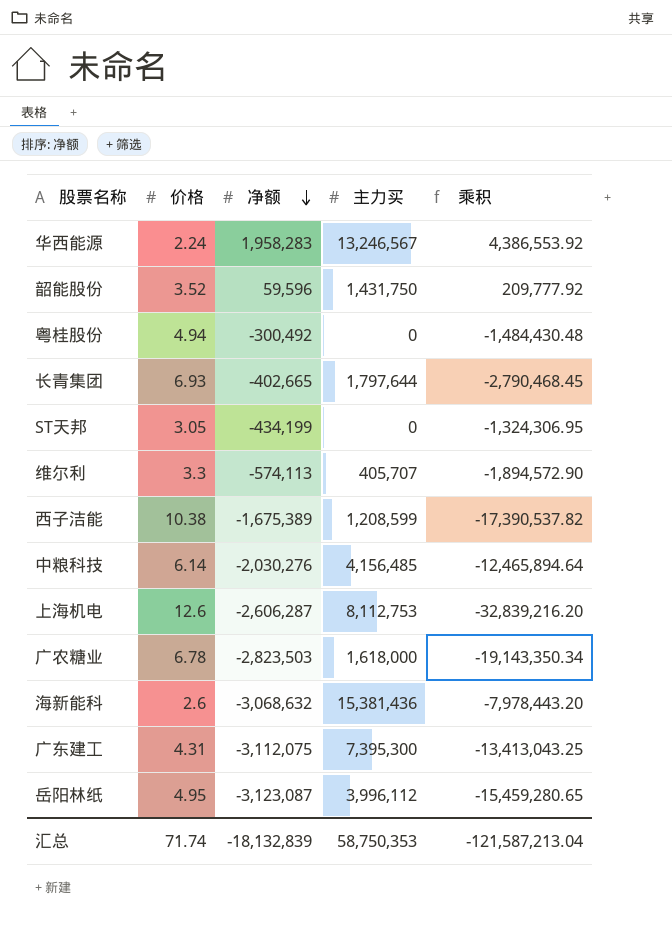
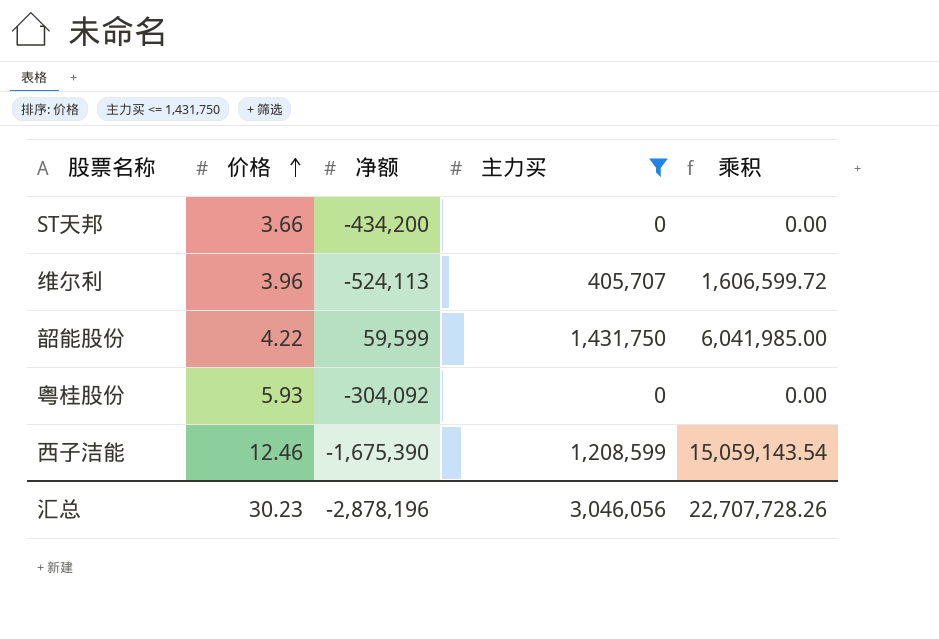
filter: none -> 主力买 <= 1,431,750
row order: 净额 descending -> 价格 ascending
column 乘积 | formula: [价格] * [净额] -> [价格] * [主力买]
ST天邦 | 价格: 3.05 -> 3.66
ST天邦 | 净额: -434,199 -> -434,200
维尔利 | 价格: 3.3 -> 3.96
维尔利 | 净额: -574,113 -> -524,113
韶能股份 | 价格: 3.52 -> 4.22
韶能股份 | 净额: 59,596 -> 59,599
粤桂股份 | 价格: 4.94 -> 5.93
粤桂股份 | 净额: -300,492 -> -304,092
西子洁能 | 价格: 10.38 -> 12.46
西子洁能 | 净额: -1,675,389 -> -1,675,390
汇总 | 价格: 71.74 -> 30.23
汇总 | 净额: -18,132,839 -> -2,878,196
汇总 | 主力买: 58,750,353 -> 3,046,056
汇总 | 乘积: -121,587,213.04 -> 22,707,728.26

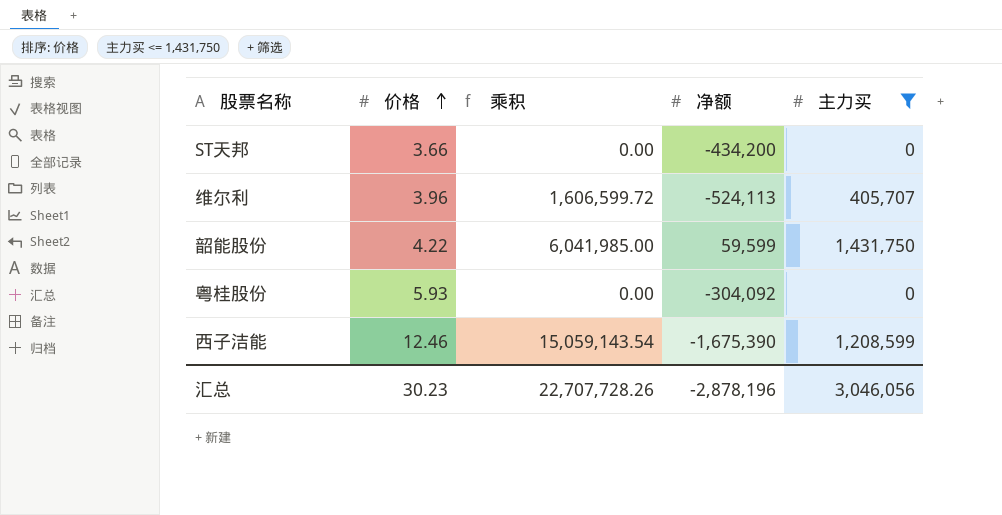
column 乘积 | position: 5 -> 3

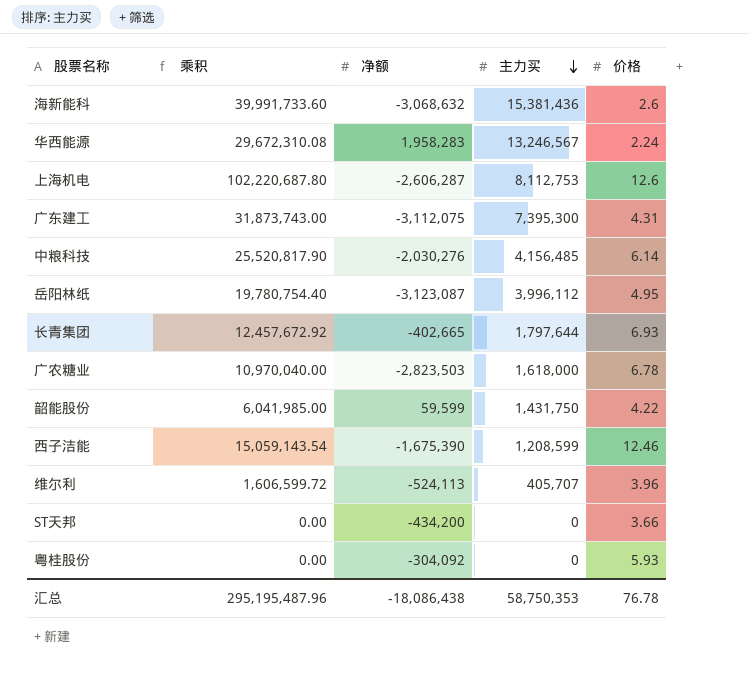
filter: 主力买 <= 1,431,750 -> none
row order: 价格 ascending -> 主力买 descending
column 价格 | position: 2 -> 5
汇总 | 乘积: 22,707,728.26 -> 295,195,487.96
汇总 | 净额: -2,878,196 -> -18,086,438
汇总 | 主力买: 3,046,056 -> 58,750,353
汇总 | 价格: 30.23 -> 76.78

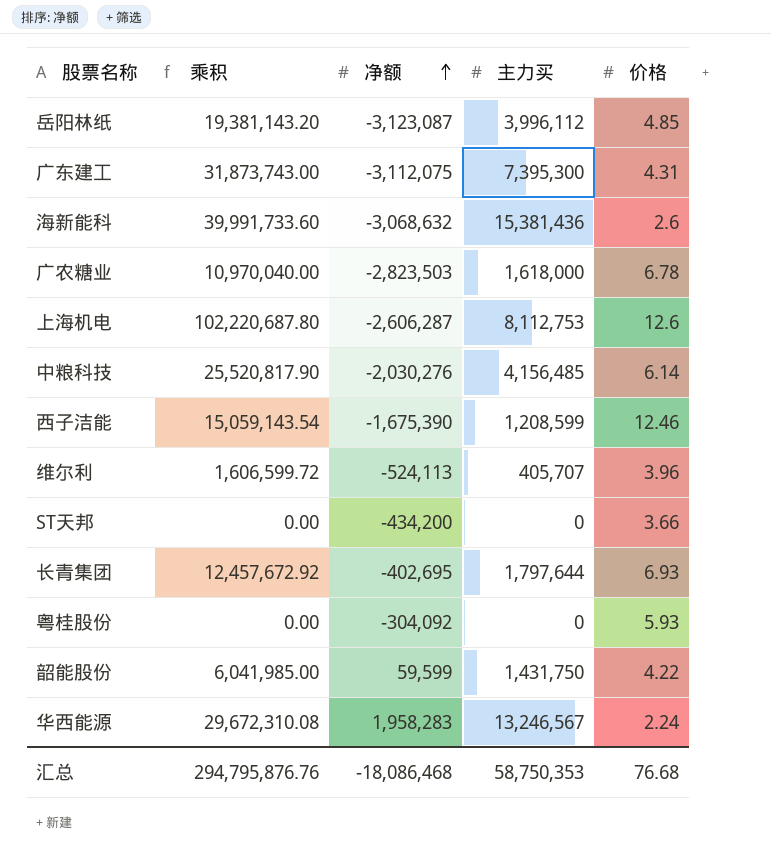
row order: 主力买 descending -> 净额 ascending
岳阳林纸 | 乘积: 19,780,754.40 -> 19,381,143.20
岳阳林纸 | 价格: 4.95 -> 4.85
长青集团 | 净额: -402,665 -> -402,695
汇总 | 乘积: 295,195,487.96 -> 294,795,876.76
汇总 | 净额: -18,086,438 -> -18,086,468
汇总 | 价格: 76.78 -> 76.68

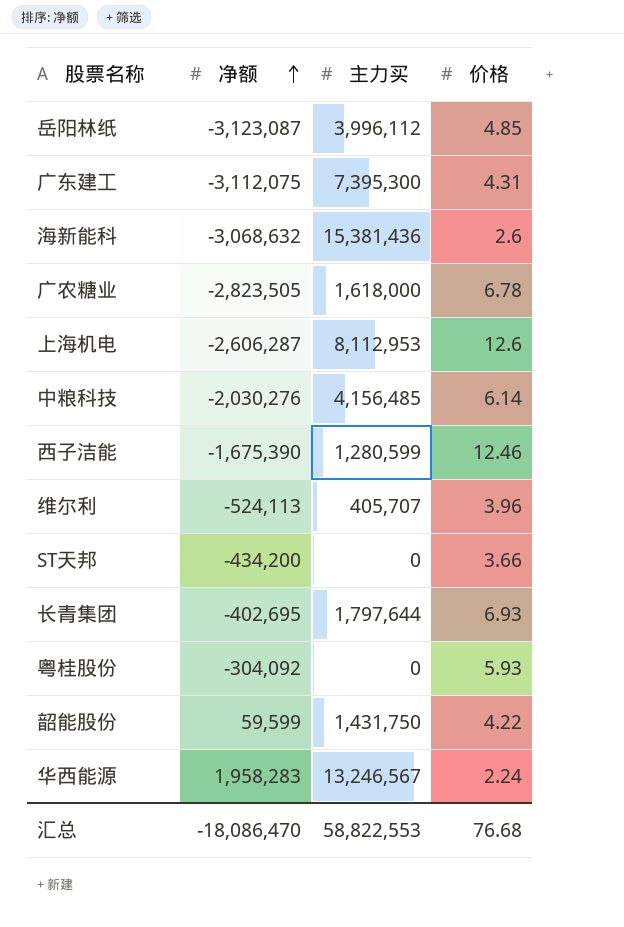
column 乘积 | formula: [主力买] * [价格] -> none
广农糖业 | 净额: -2,823,503 -> -2,823,505
上海机电 | 主力买: 8,112,753 -> 8,112,953
西子洁能 | 主力买: 1,208,599 -> 1,280,599
汇总 | 净额: -18,086,468 -> -18,086,470
汇总 | 主力买: 58,750,353 -> 58,822,553

